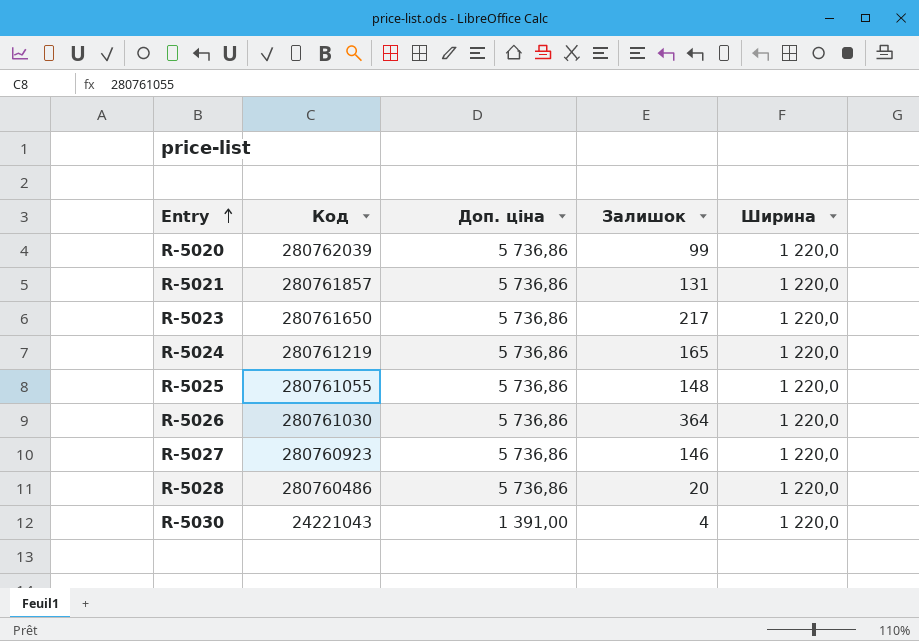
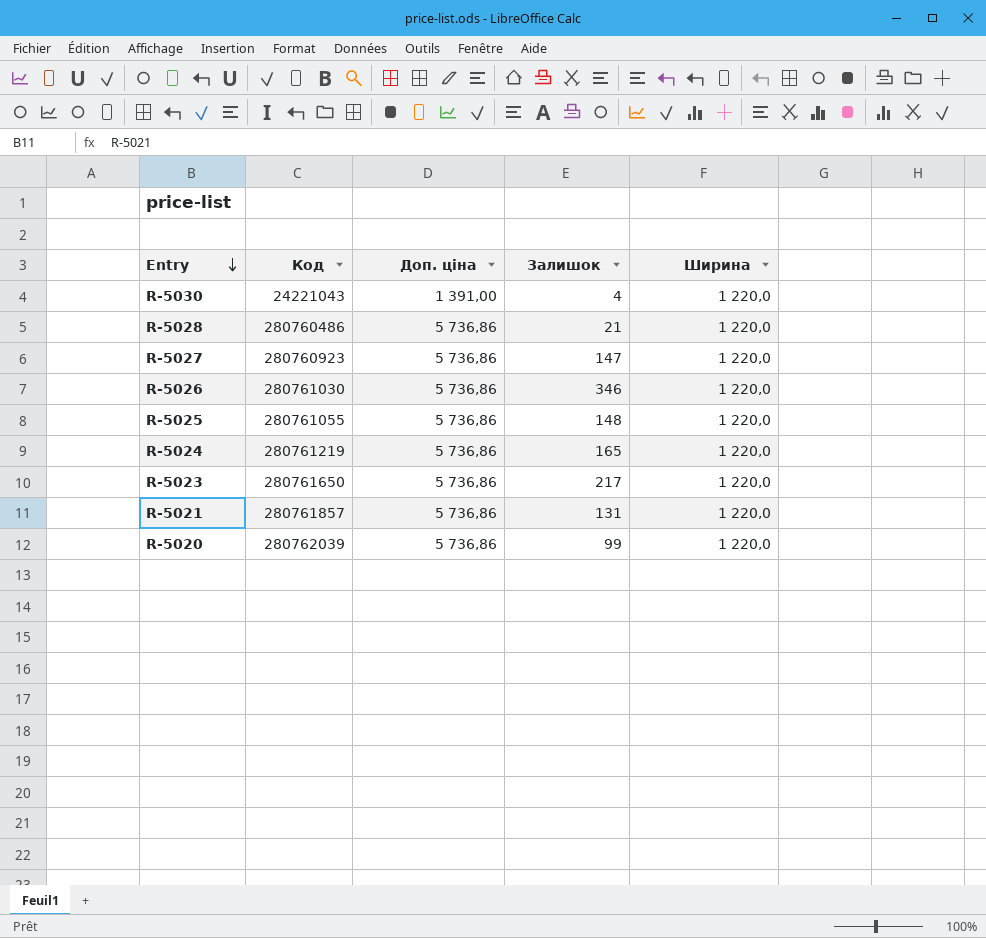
row order: Entry ascending -> Entry descending
R-5028 | Залишок: 20 -> 21
R-5027 | Залишок: 146 -> 147
R-5026 | Залишок: 364 -> 346

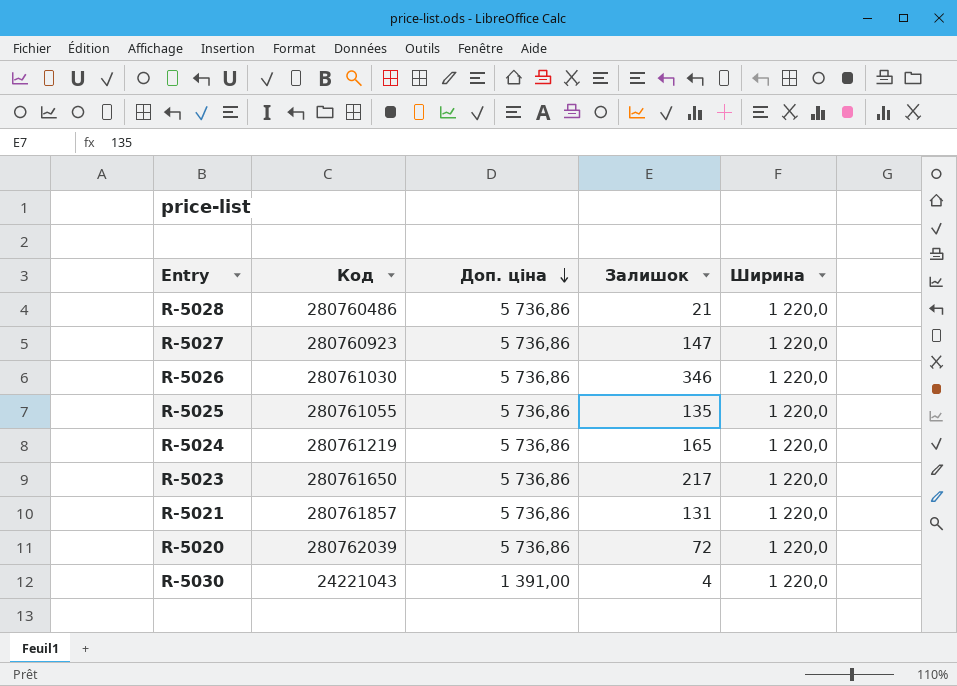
row order: Entry descending -> Доп. ціна descending
R-5025 | Залишок: 148 -> 135
R-5020 | Залишок: 99 -> 72

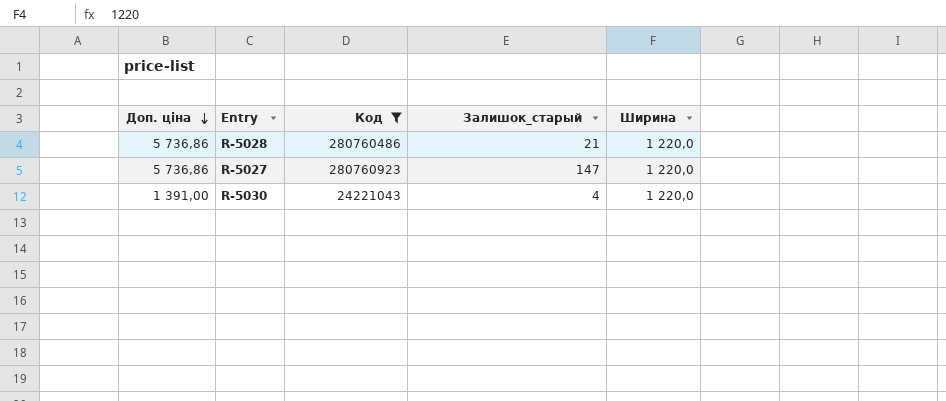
filter: none -> Код <= 280760923
column Доп. ціна | position: 3 -> 1
column name: Залишок -> Залишок_старый

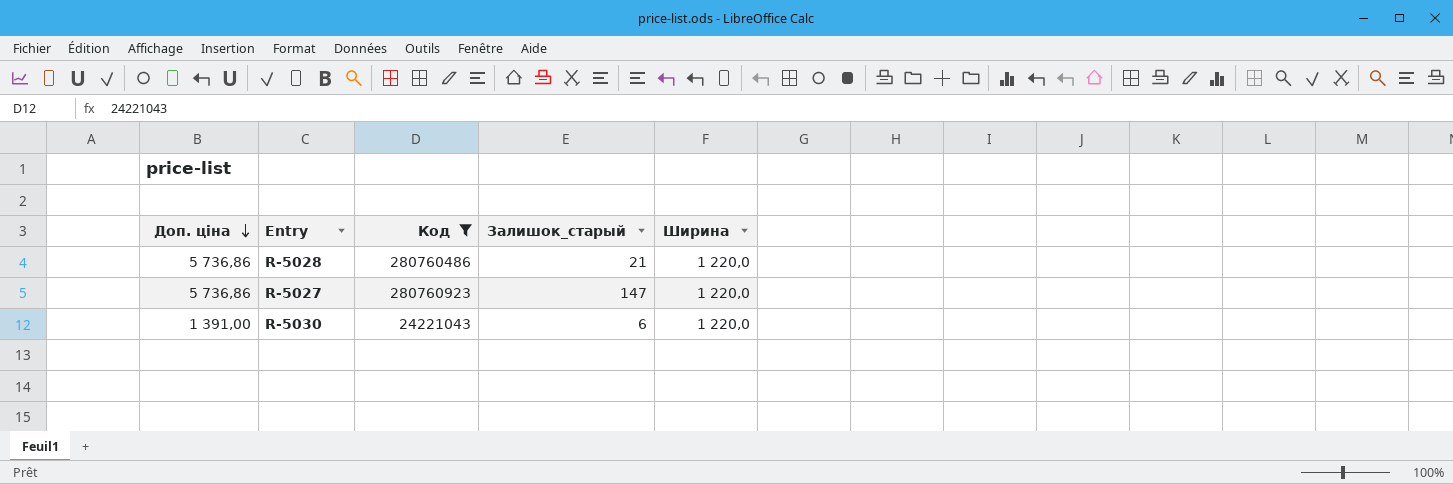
R-5030 | Залишок_старый: 4 -> 6

